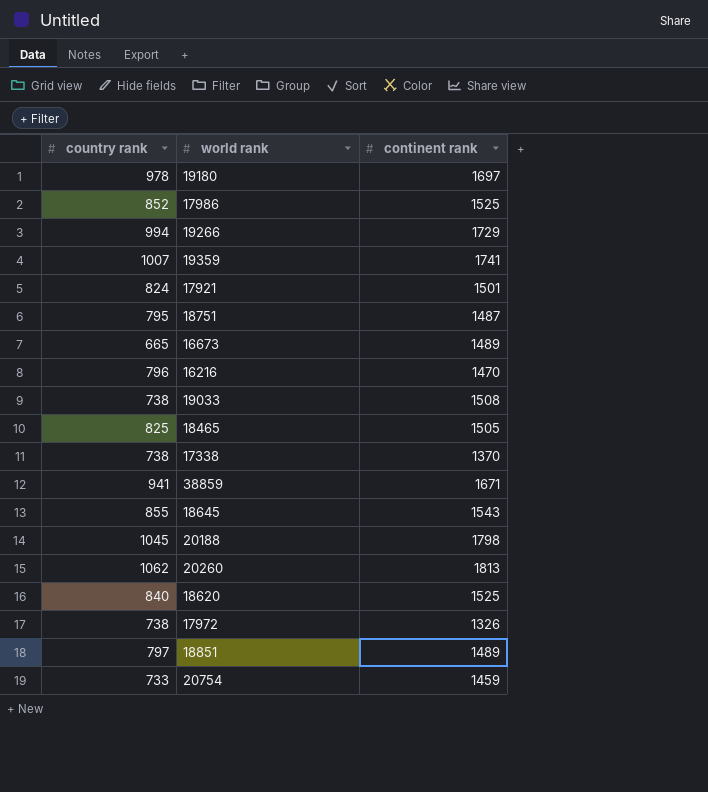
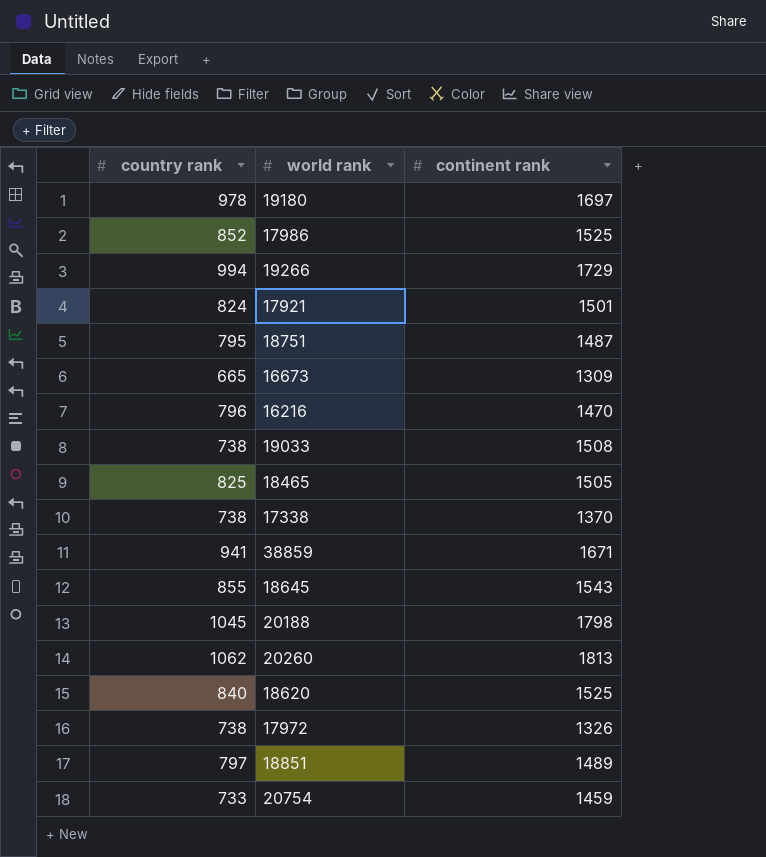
row 19359: 1007 | 1741 -> none
16673 | continent rank: 1489 -> 1309

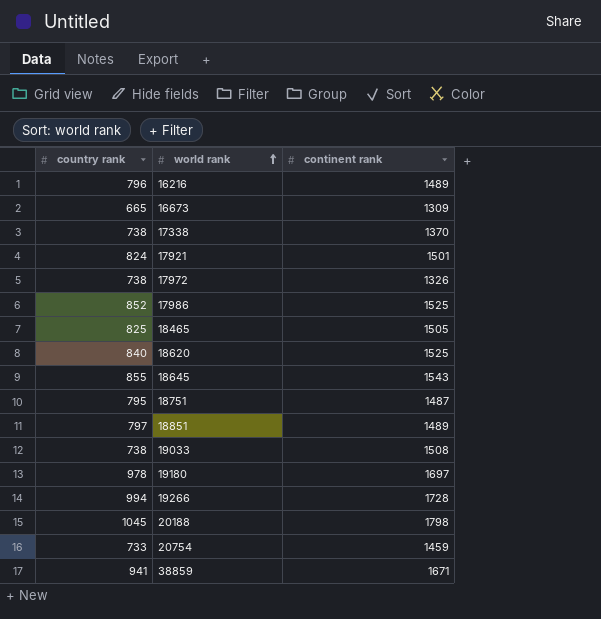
row order: none -> world rank ascending
row 20260: 1062 | 1813 -> none
16216 | continent rank: 1470 -> 1489
19266 | continent rank: 1729 -> 1728

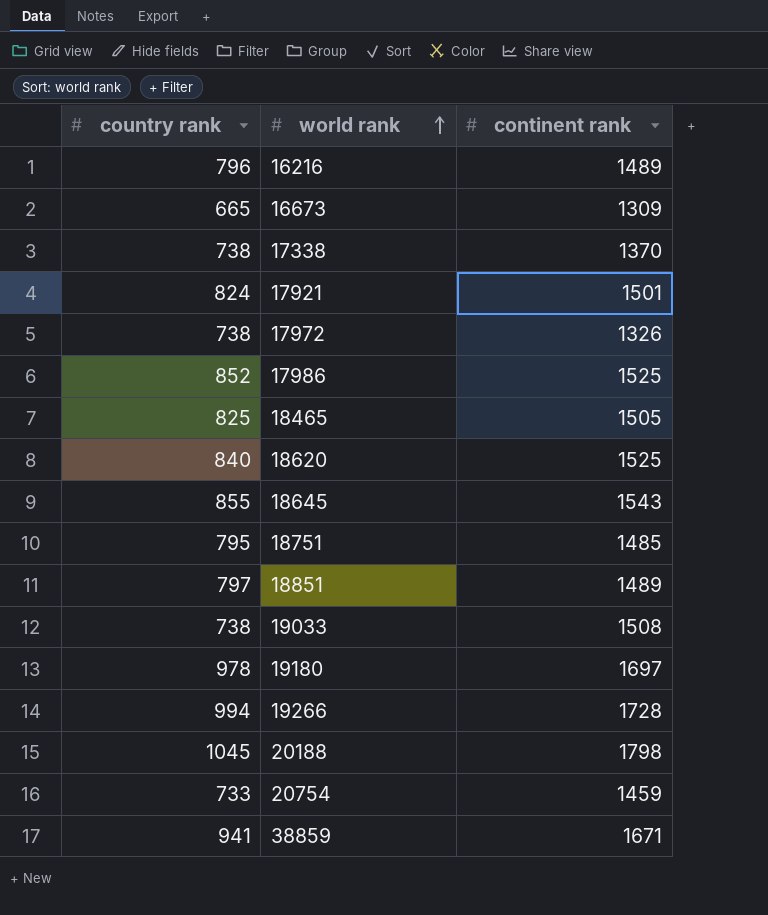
18751 | continent rank: 1487 -> 1485

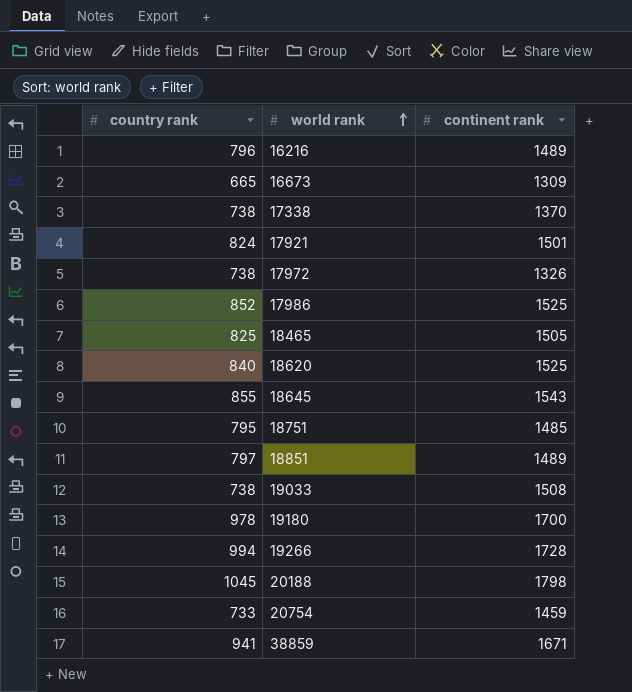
19180 | continent rank: 1697 -> 1700

